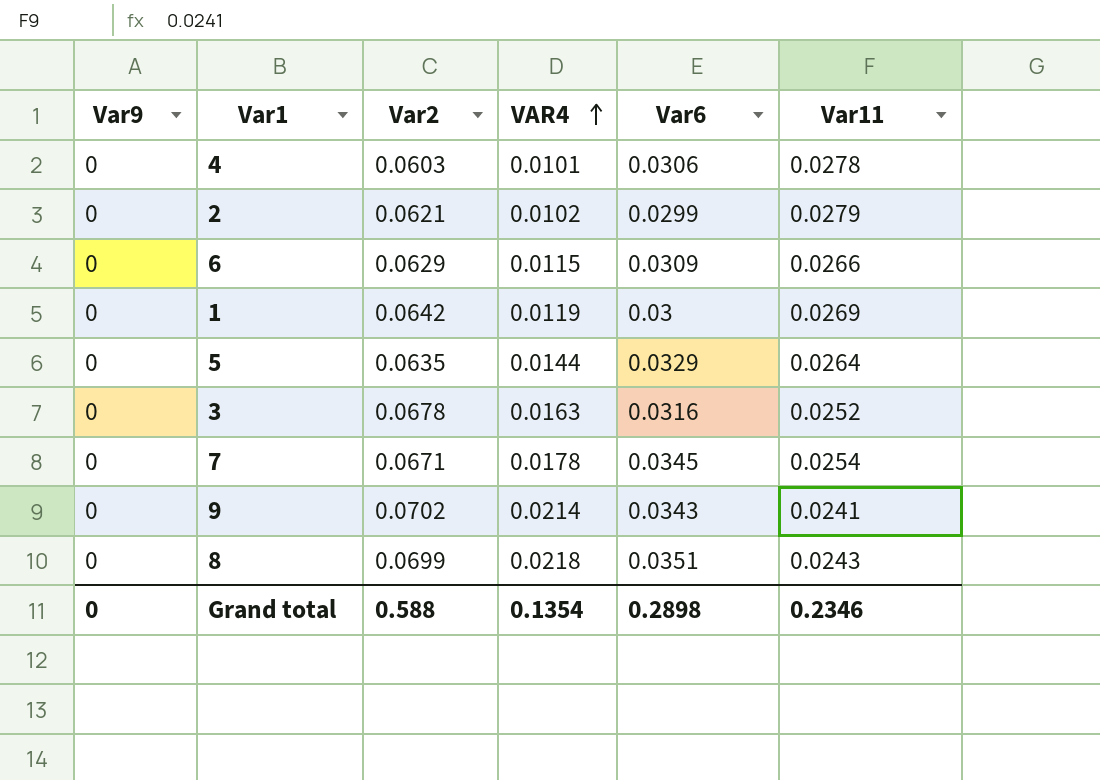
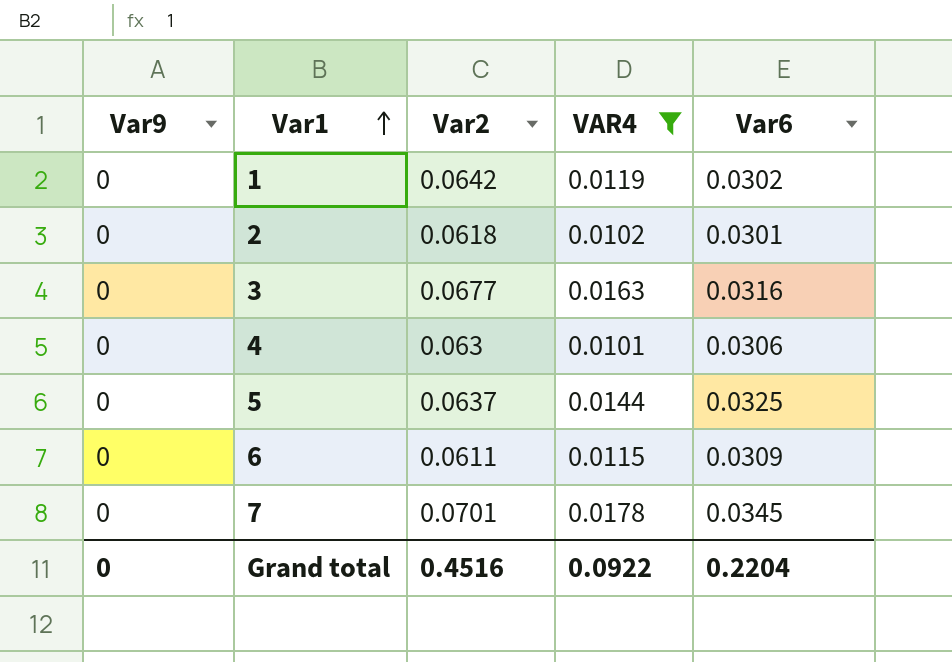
filter: none -> VAR4 <= 0.0178
row order: VAR4 ascending -> Var1 ascending
column Var11 | position: 6 -> none
1 | Var6: 0.03 -> 0.0302
2 | Var2: 0.0621 -> 0.0618
2 | Var6: 0.0299 -> 0.0301
3 | Var2: 0.0678 -> 0.0677
4 | Var2: 0.0603 -> 0.063
5 | Var2: 0.0635 -> 0.0637
5 | Var6: 0.0329 -> 0.0325
6 | Var2: 0.0629 -> 0.0611
7 | Var2: 0.0671 -> 0.0701
Grand total | Var2: 0.588 -> 0.4516
Grand total | VAR4: 0.1354 -> 0.0922
Grand total | Var6: 0.2898 -> 0.2204

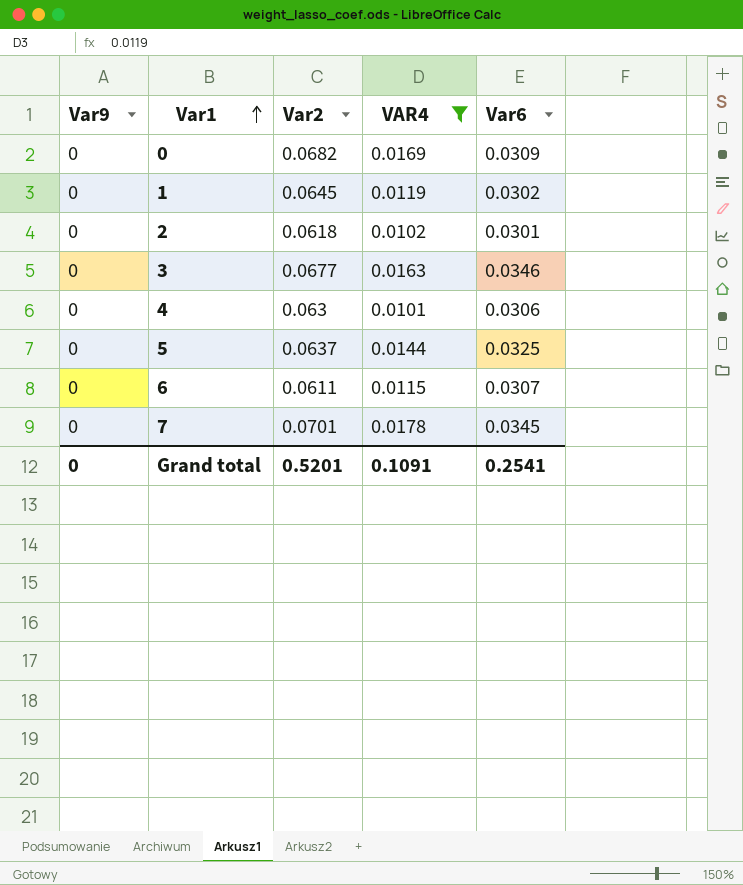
row 0: none -> 0 | 0.0682 | 0.0169 | 0.0309
1 | Var2: 0.0642 -> 0.0645
3 | Var6: 0.0316 -> 0.0346
6 | Var6: 0.0309 -> 0.0307
Grand total | Var2: 0.4516 -> 0.5201
Grand total | VAR4: 0.0922 -> 0.1091
Grand total | Var6: 0.2204 -> 0.2541

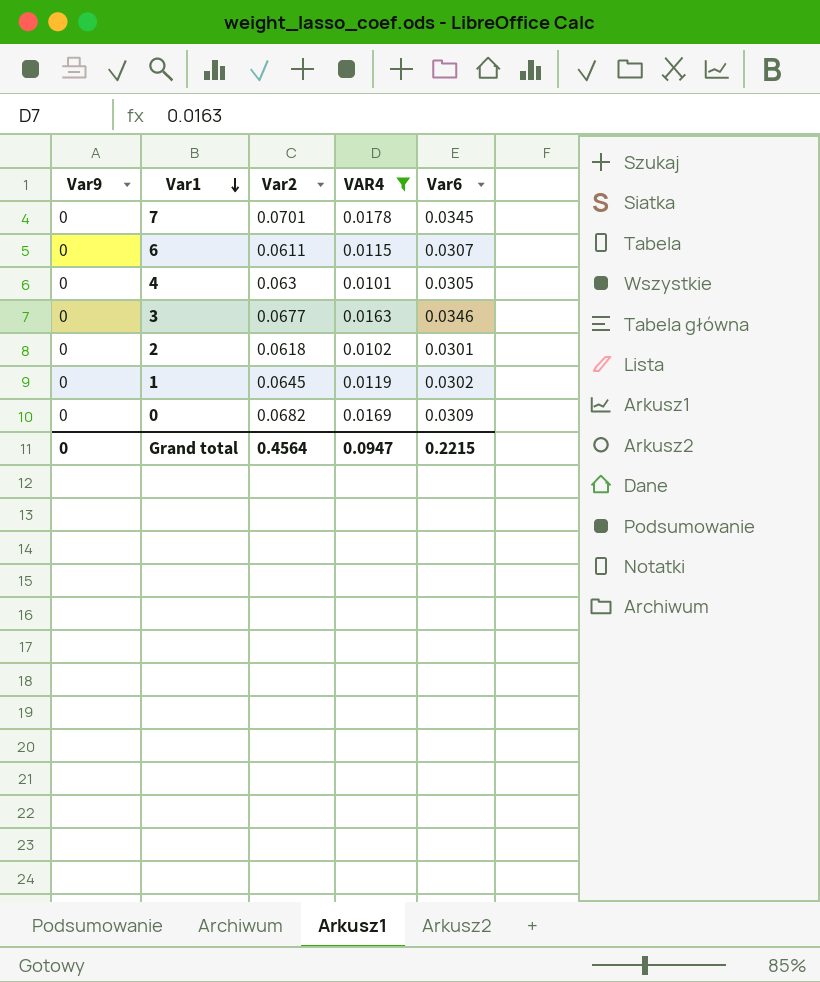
row order: Var1 ascending -> Var1 descending
row 5: 0 | 0.0637 | 0.0144 | 0.0325 -> none
4 | Var6: 0.0306 -> 0.0305
Grand total | Var2: 0.5201 -> 0.4564
Grand total | VAR4: 0.1091 -> 0.0947
Grand total | Var6: 0.2541 -> 0.2215

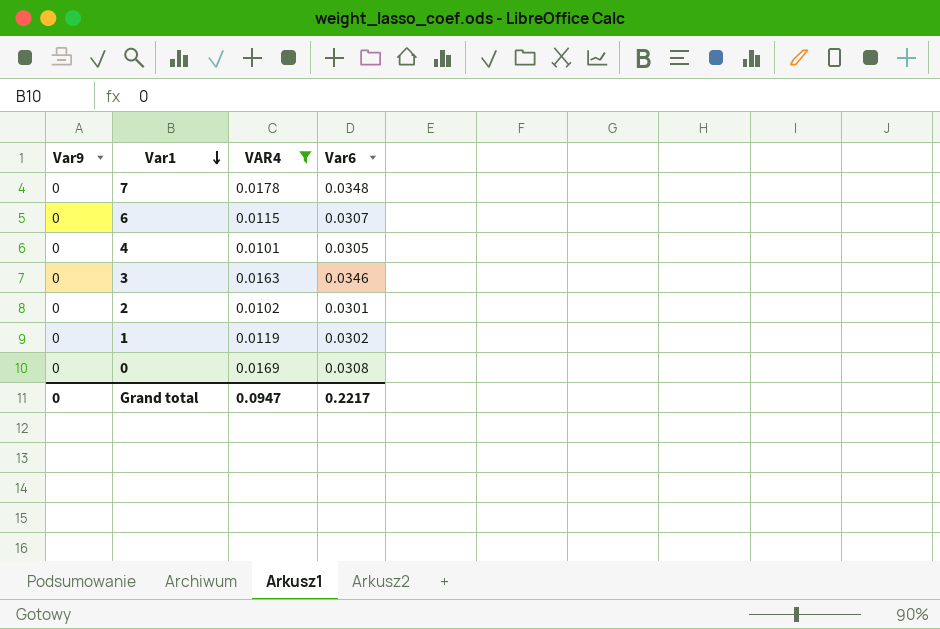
column Var2 | position: 3 -> none
7 | Var6: 0.0345 -> 0.0348
0 | Var6: 0.0309 -> 0.0308
Grand total | Var6: 0.2215 -> 0.2217

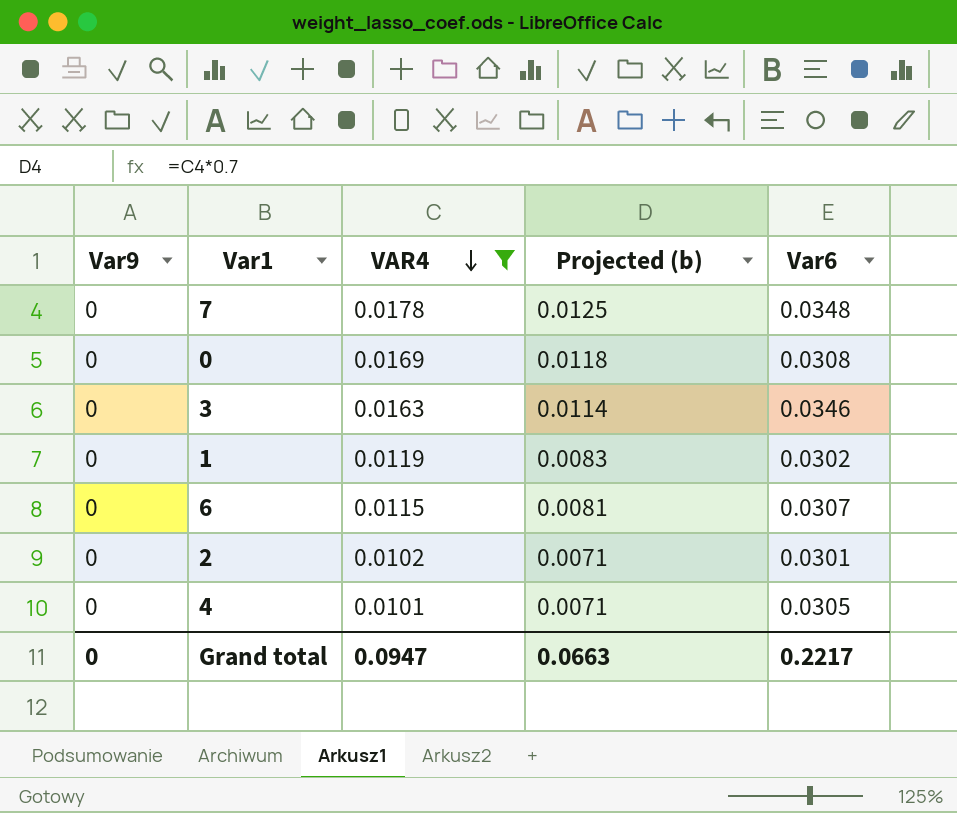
row order: Var1 descending -> VAR4 descending
column Projected (b) | formula: none -> [VAR4] * 0.7

